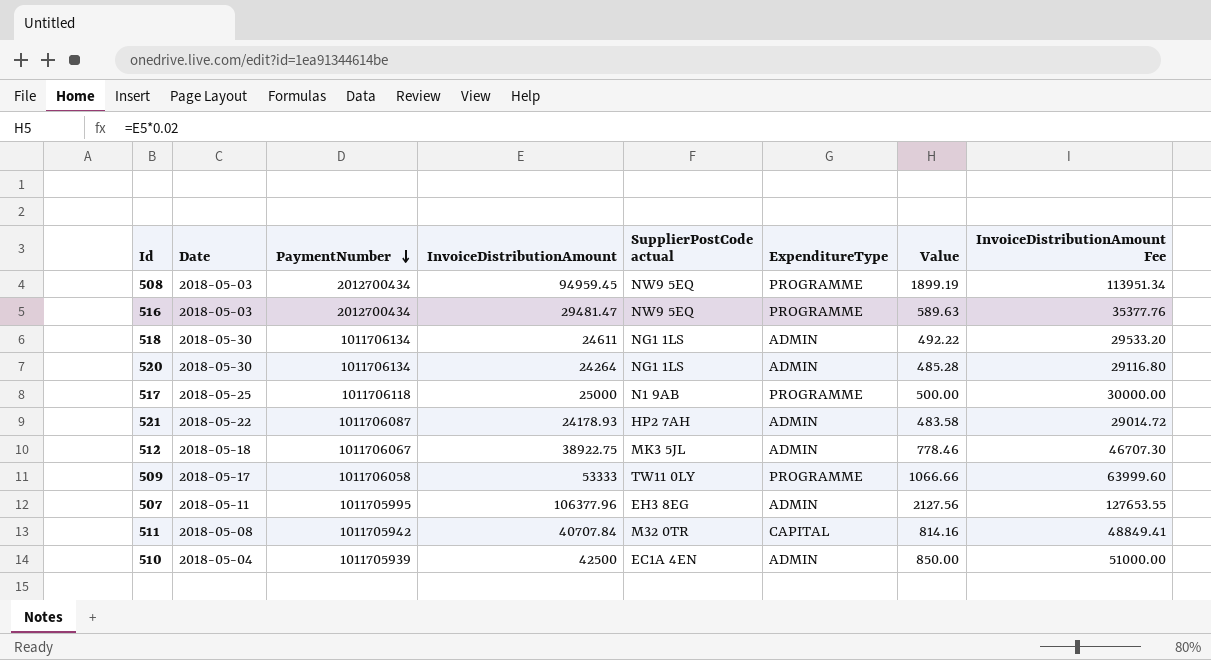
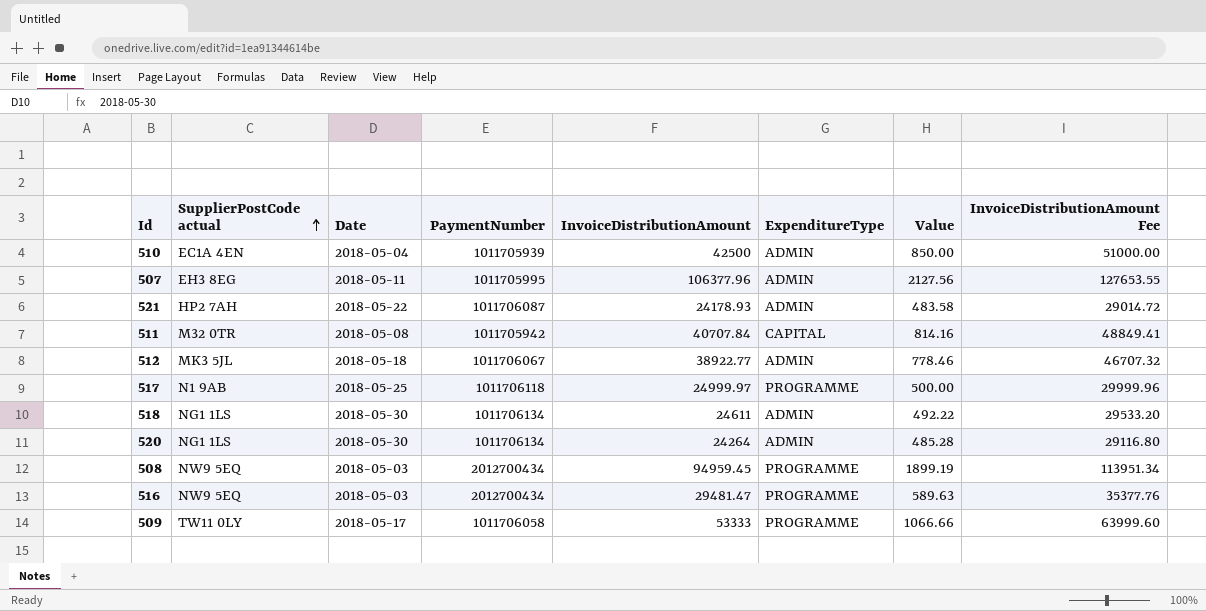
row order: PaymentNumber descending -> SupplierPostCode actual ascending
column SupplierPostCode actual | position: 5 -> 2
512 | InvoiceDistributionAmount: 38922.75 -> 38922.77
512 | InvoiceDistributionAmount Fee: 46707.30 -> 46707.32
517 | InvoiceDistributionAmount: 25000 -> 24999.97
517 | InvoiceDistributionAmount Fee: 30000.00 -> 29999.96

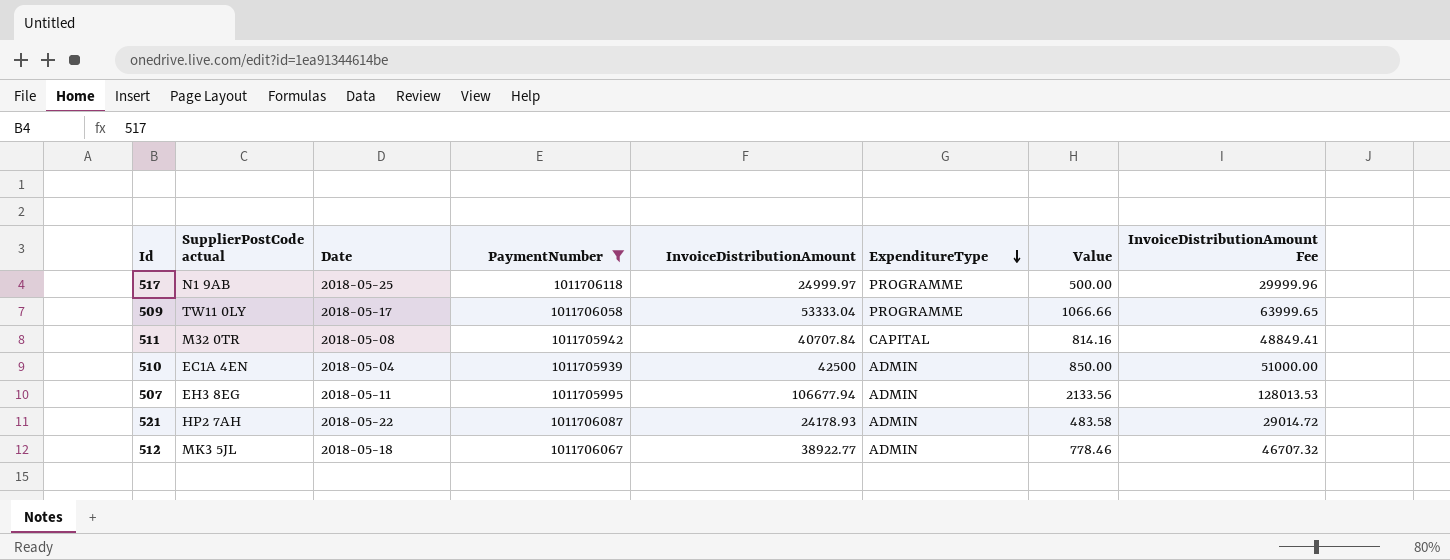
filter: none -> PaymentNumber <= 1011706118
row order: SupplierPostCode actual ascending -> ExpenditureType descending
509 | InvoiceDistributionAmount: 53333 -> 53333.04
509 | InvoiceDistributionAmount Fee: 63999.60 -> 63999.65
507 | InvoiceDistributionAmount: 106377.96 -> 106677.94
507 | Value: 2127.56 -> 2133.56
507 | InvoiceDistributionAmount Fee: 127653.55 -> 128013.53

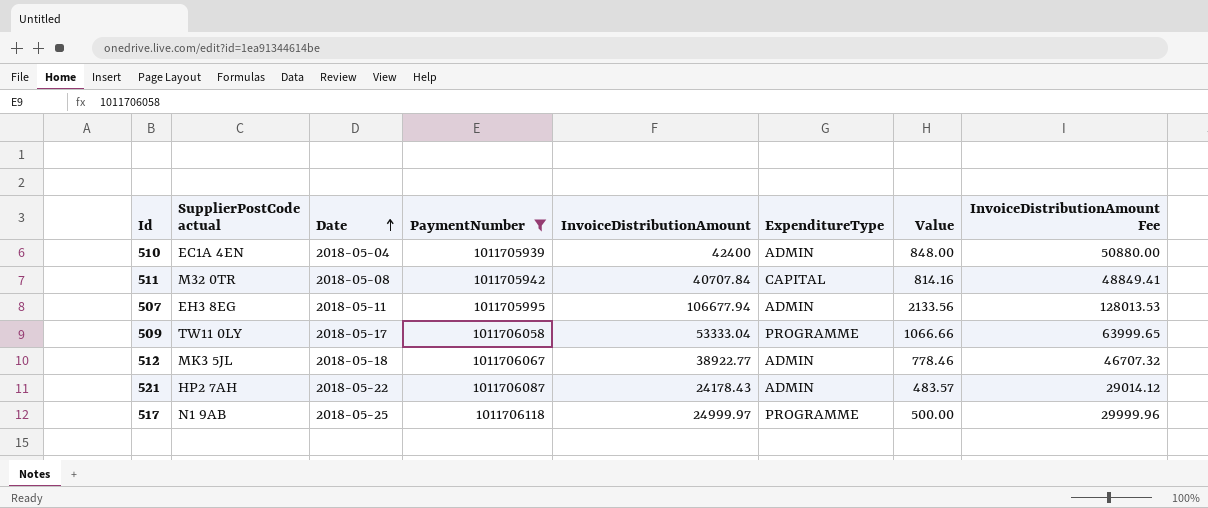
row order: ExpenditureType descending -> Date ascending
510 | InvoiceDistributionAmount: 42500 -> 42400
510 | Value: 850.00 -> 848.00
510 | InvoiceDistributionAmount Fee: 51000.00 -> 50880.00
521 | InvoiceDistributionAmount: 24178.93 -> 24178.43
521 | Value: 483.58 -> 483.57
521 | InvoiceDistributionAmount Fee: 29014.72 -> 29014.12

